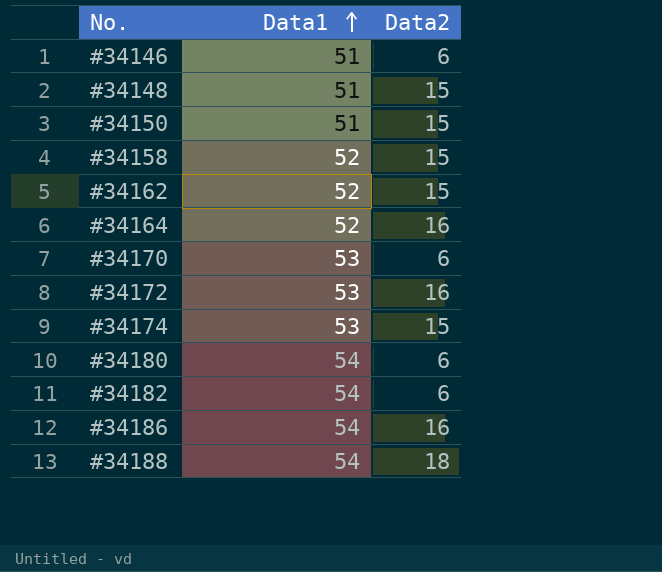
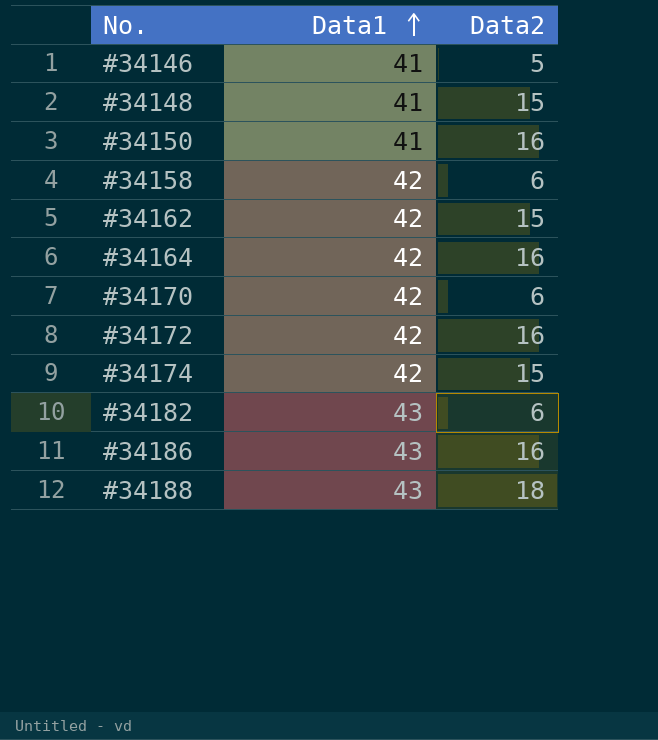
row #34180: 54 | 6 -> none
#34146 | Data1: 51 -> 41
#34146 | Data2: 6 -> 5
#34148 | Data1: 51 -> 41
#34150 | Data1: 51 -> 41
#34150 | Data2: 15 -> 16
#34158 | Data1: 52 -> 42
#34158 | Data2: 15 -> 6
#34162 | Data1: 52 -> 42
#34164 | Data1: 52 -> 42
#34170 | Data1: 53 -> 42
#34172 | Data1: 53 -> 42
#34174 | Data1: 53 -> 42
#34182 | Data1: 54 -> 43
#34186 | Data1: 54 -> 43
#34188 | Data1: 54 -> 43

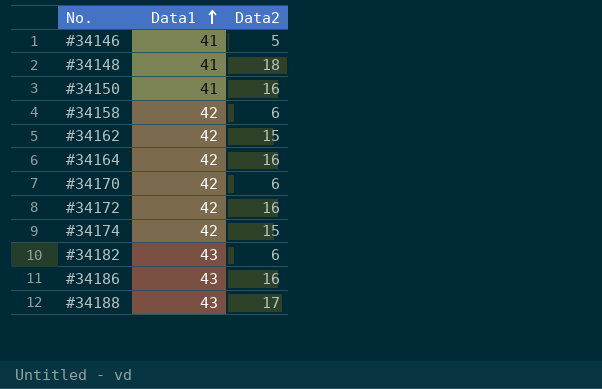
#34148 | Data2: 15 -> 18
#34188 | Data2: 18 -> 17

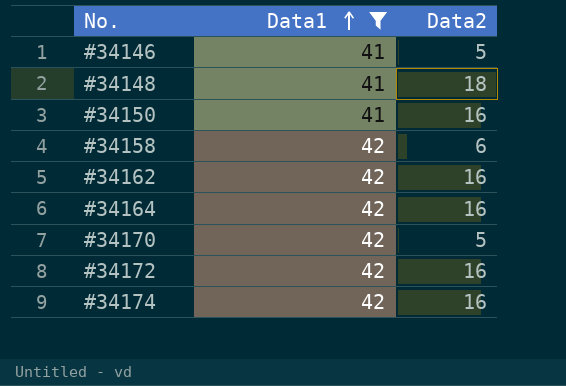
filter: none -> Data1 != 43
#34162 | Data2: 15 -> 16
#34170 | Data2: 6 -> 5
#34174 | Data2: 15 -> 16

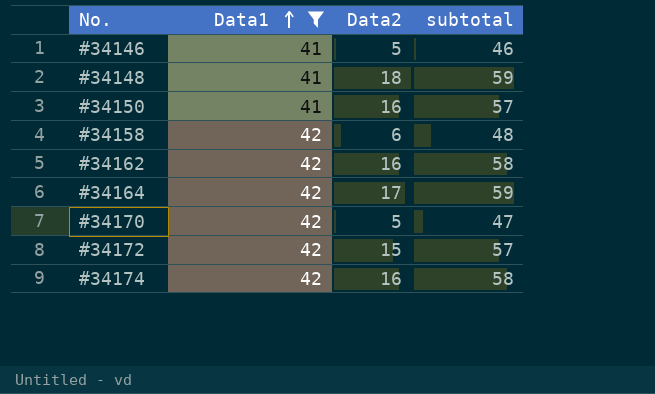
column subtotal | formula: none -> [Data1] + [Data2]
#34164 | Data2: 16 -> 17
#34172 | Data2: 16 -> 15

